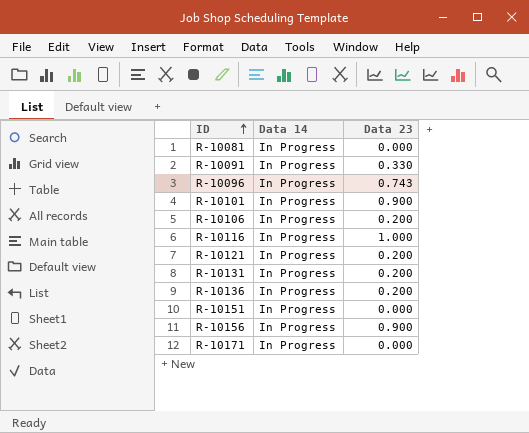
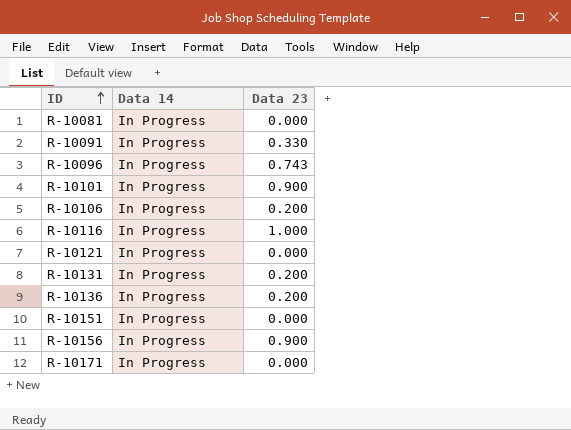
R-10121 | Data 23: 0.200 -> 0.000

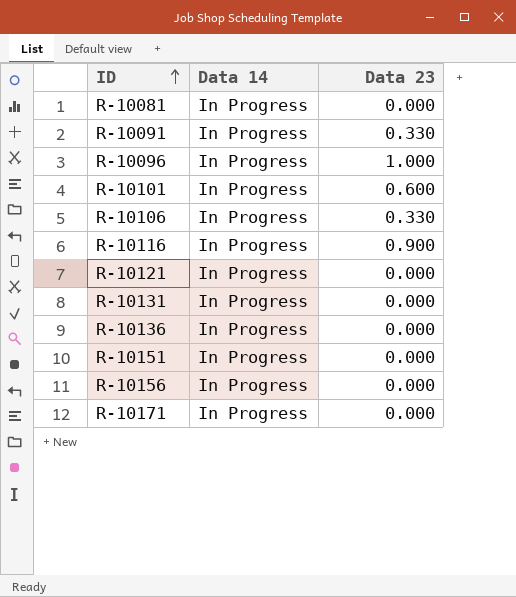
R-10096 | Data 23: 0.743 -> 1.000
R-10101 | Data 23: 0.900 -> 0.600
R-10106 | Data 23: 0.200 -> 0.330
R-10116 | Data 23: 1.000 -> 0.900
R-10131 | Data 23: 0.200 -> 0.000
R-10136 | Data 23: 0.200 -> 0.000
R-10156 | Data 23: 0.900 -> 0.000

